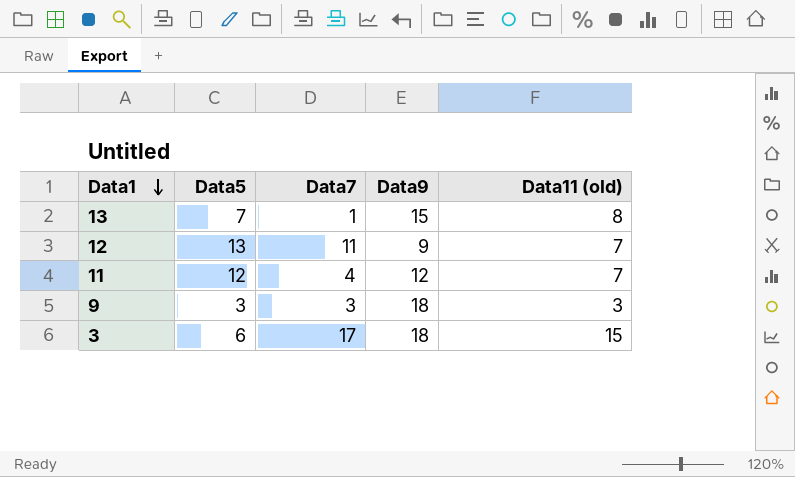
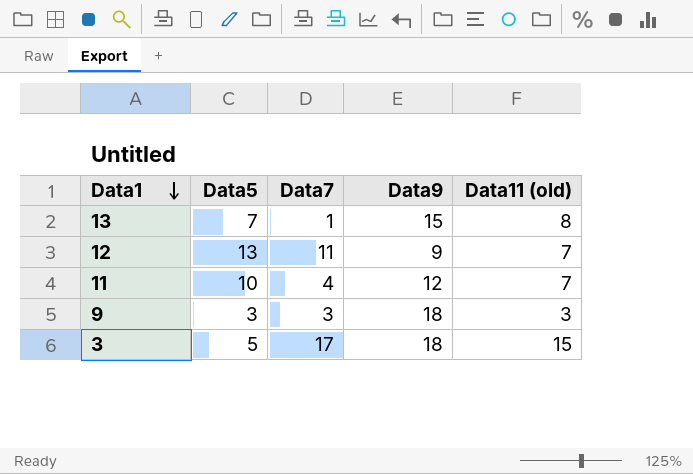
11 | Data5: 12 -> 10
3 | Data5: 6 -> 5

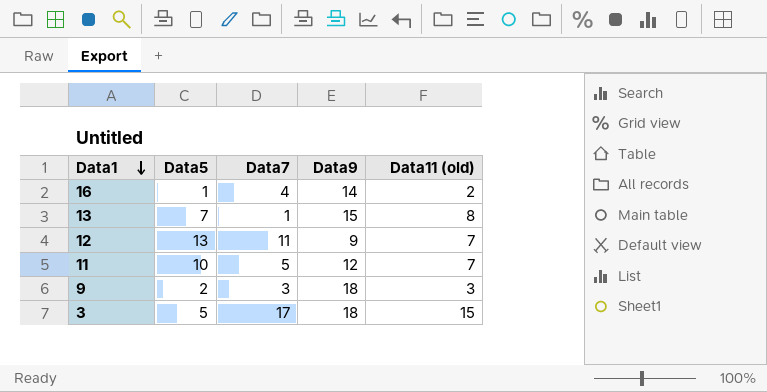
row 16: none -> 1 | 4 | 14 | 2
11 | Data7: 4 -> 5
9 | Data5: 3 -> 2

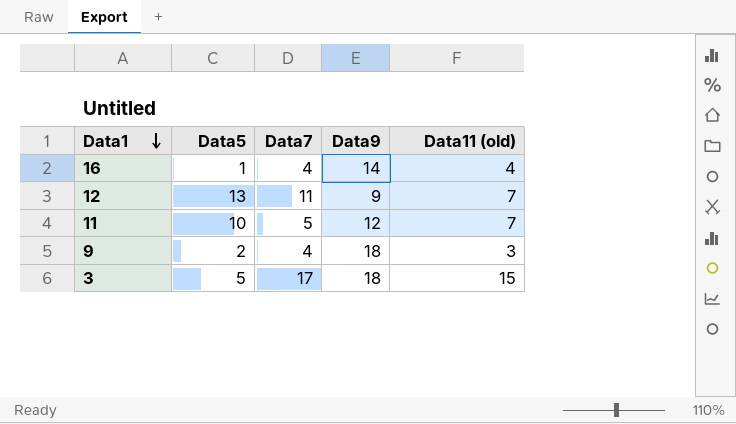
row 13: 7 | 1 | 15 | 8 -> none
16 | Data11 (old): 2 -> 4
9 | Data7: 3 -> 4

